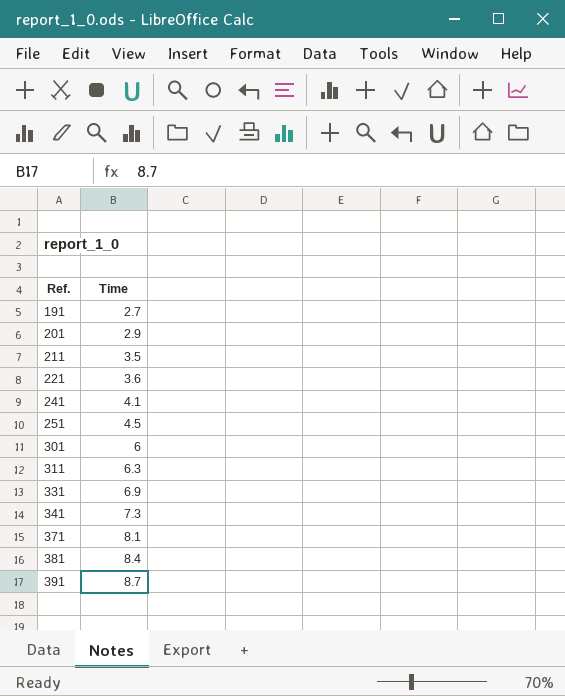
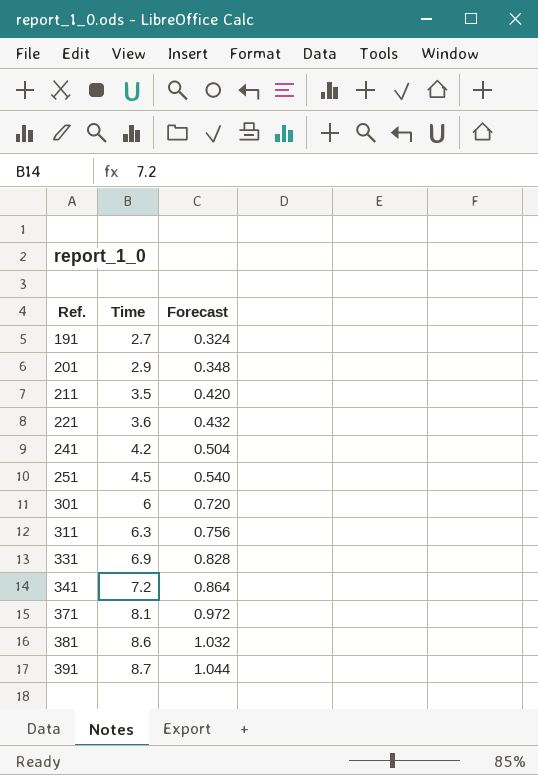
column Forecast | formula: none -> [Time] * 0.12
241 | Time: 4.1 -> 4.2
341 | Time: 7.3 -> 7.2
381 | Time: 8.4 -> 8.6

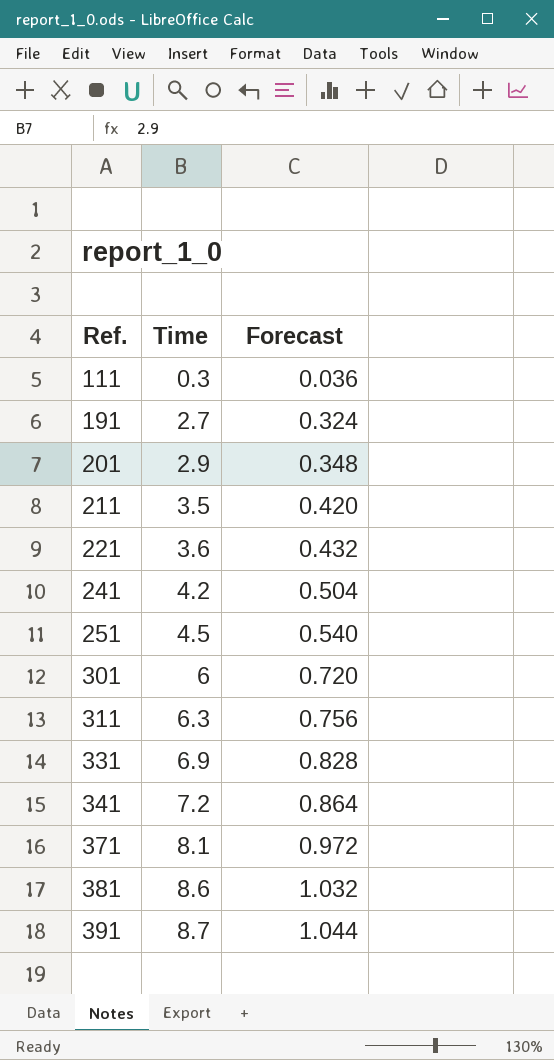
row 111: none -> 0.3 | 0.036

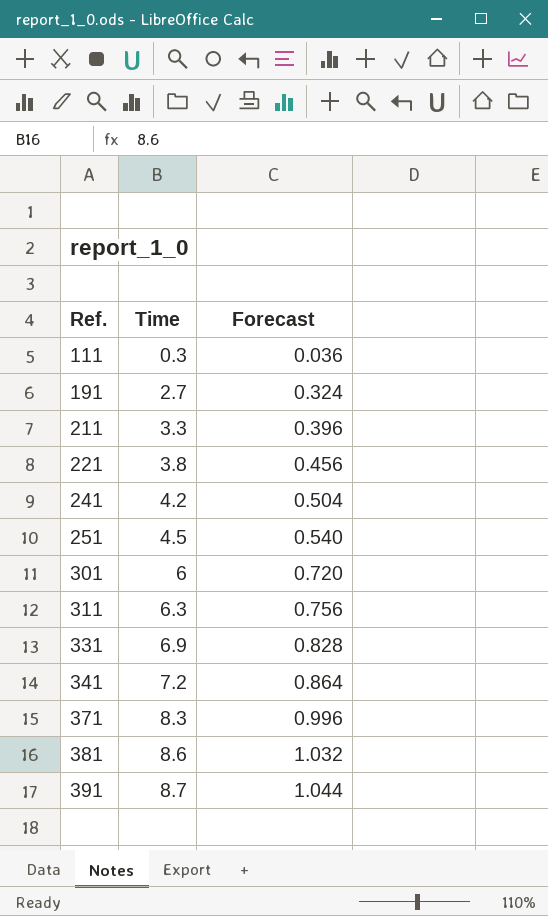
row 201: 2.9 | 0.348 -> none
211 | Time: 3.5 -> 3.3
211 | Forecast: 0.420 -> 0.396
221 | Time: 3.6 -> 3.8
221 | Forecast: 0.432 -> 0.456
371 | Time: 8.1 -> 8.3
371 | Forecast: 0.972 -> 0.996

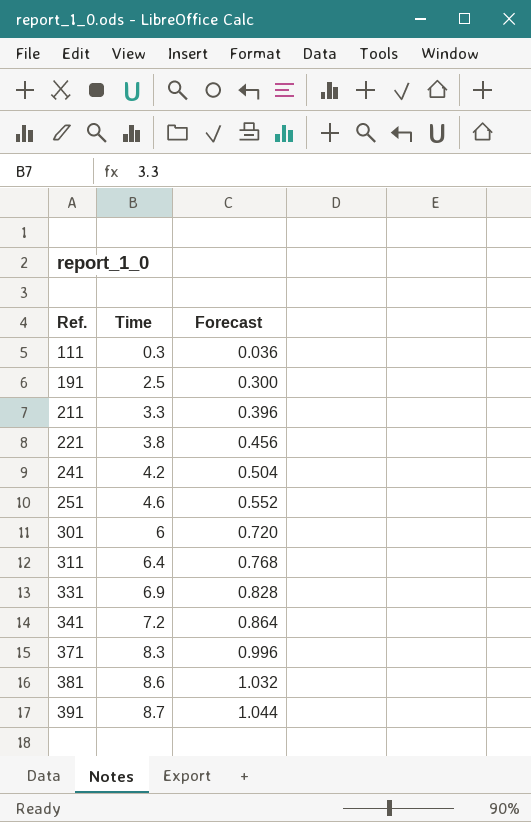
191 | Time: 2.7 -> 2.5
191 | Forecast: 0.324 -> 0.300
251 | Time: 4.5 -> 4.6
251 | Forecast: 0.540 -> 0.552
311 | Time: 6.3 -> 6.4
311 | Forecast: 0.756 -> 0.768

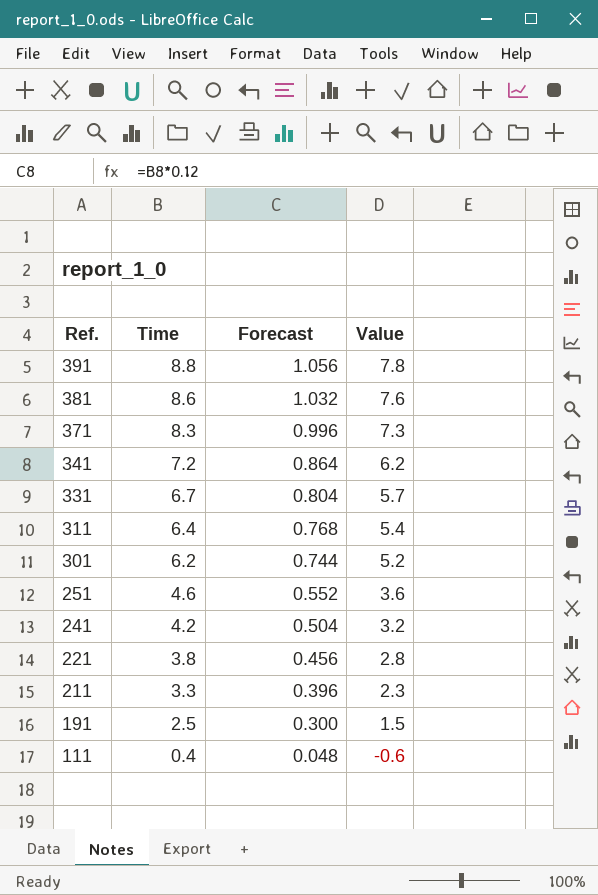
row order: Ref. ascending -> Ref. descending
column Value | formula: none -> [Time] - 1
391 | Time: 8.7 -> 8.8
391 | Forecast: 1.044 -> 1.056
331 | Time: 6.9 -> 6.7
331 | Forecast: 0.828 -> 0.804
301 | Time: 6 -> 6.2
301 | Forecast: 0.720 -> 0.744
111 | Time: 0.3 -> 0.4
111 | Forecast: 0.036 -> 0.048

